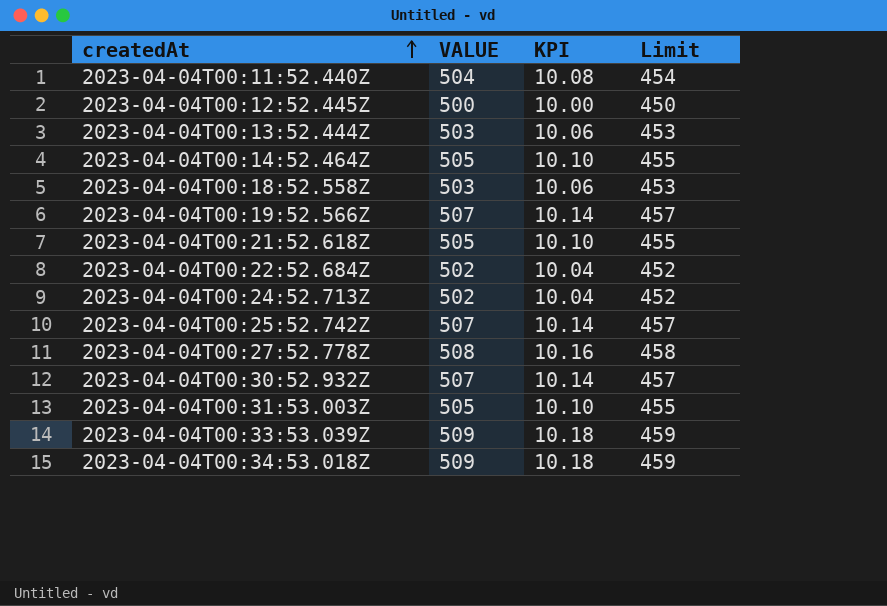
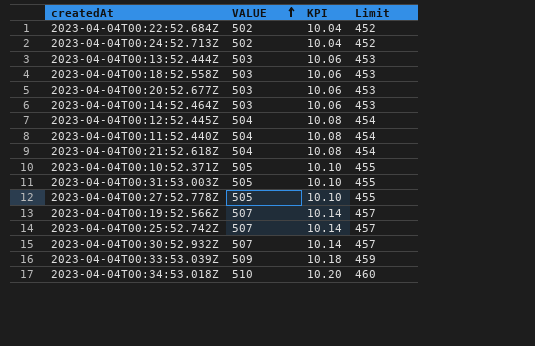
row order: createdAt ascending -> VALUE ascending
row 2023-04-04T00:20:52.677Z: none -> 503 | 10.06 | 453
2023-04-04T00:14:52.464Z | VALUE: 505 -> 503
2023-04-04T00:14:52.464Z | KPI: 10.10 -> 10.06
2023-04-04T00:14:52.464Z | Limit: 455 -> 453
2023-04-04T00:12:52.445Z | VALUE: 500 -> 504
2023-04-04T00:12:52.445Z | KPI: 10.00 -> 10.08
2023-04-04T00:12:52.445Z | Limit: 450 -> 454
2023-04-04T00:21:52.618Z | VALUE: 505 -> 504
2023-04-04T00:21:52.618Z | KPI: 10.10 -> 10.08
2023-04-04T00:21:52.618Z | Limit: 455 -> 454
row 2023-04-04T00:10:52.371Z: none -> 505 | 10.10 | 455
2023-04-04T00:27:52.778Z | VALUE: 508 -> 505
2023-04-04T00:27:52.778Z | KPI: 10.16 -> 10.10
2023-04-04T00:27:52.778Z | Limit: 458 -> 455
2023-04-04T00:34:53.018Z | VALUE: 509 -> 510
2023-04-04T00:34:53.018Z | KPI: 10.18 -> 10.20
2023-04-04T00:34:53.018Z | Limit: 459 -> 460

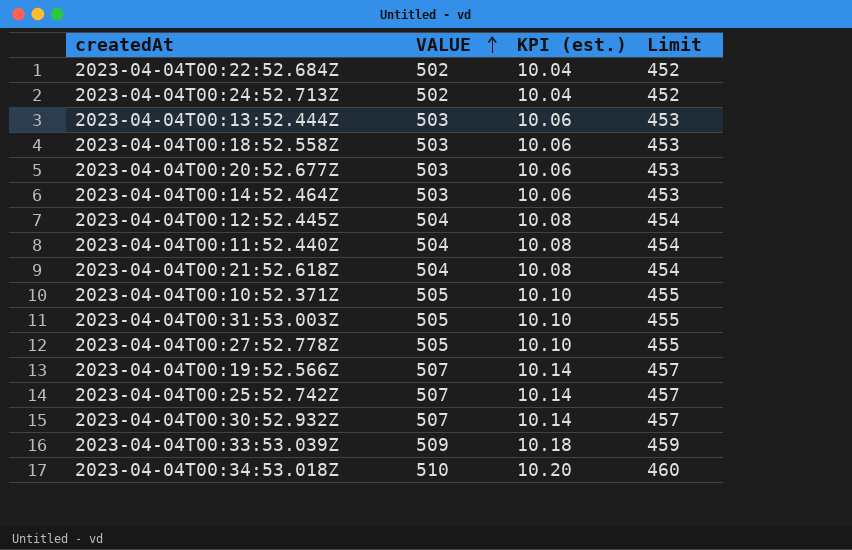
column name: KPI -> KPI (est.)

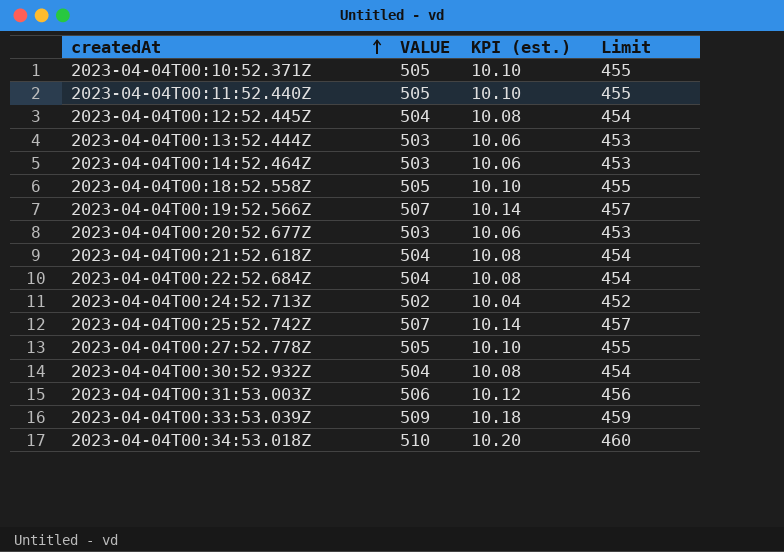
row order: VALUE ascending -> createdAt ascending
2023-04-04T00:11:52.440Z | VALUE: 504 -> 505
2023-04-04T00:11:52.440Z | KPI (est.): 10.08 -> 10.10
2023-04-04T00:11:52.440Z | Limit: 454 -> 455
2023-04-04T00:18:52.558Z | VALUE: 503 -> 505
2023-04-04T00:18:52.558Z | KPI (est.): 10.06 -> 10.10
2023-04-04T00:18:52.558Z | Limit: 453 -> 455
2023-04-04T00:22:52.684Z | VALUE: 502 -> 504
2023-04-04T00:22:52.684Z | KPI (est.): 10.04 -> 10.08
2023-04-04T00:22:52.684Z | Limit: 452 -> 454
2023-04-04T00:30:52.932Z | VALUE: 507 -> 504
2023-04-04T00:30:52.932Z | KPI (est.): 10.14 -> 10.08
2023-04-04T00:30:52.932Z | Limit: 457 -> 454
2023-04-04T00:31:53.003Z | VALUE: 505 -> 506
2023-04-04T00:31:53.003Z | KPI (est.): 10.10 -> 10.12
2023-04-04T00:31:53.003Z | Limit: 455 -> 456

